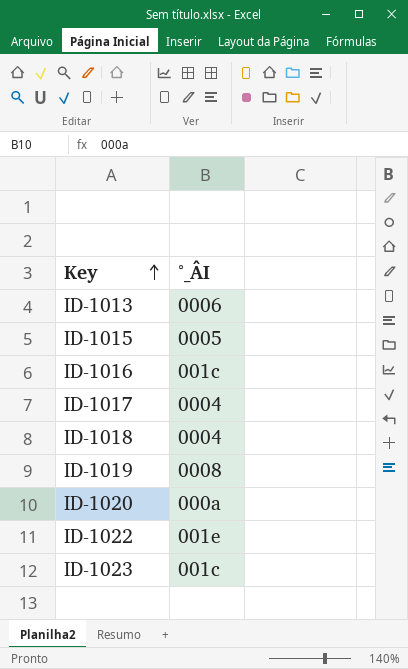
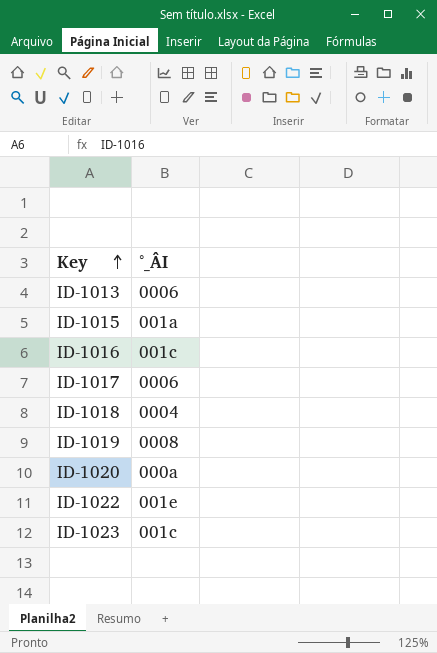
ID-1015 | °_ÂI: 0005 -> 001a
ID-1017 | °_ÂI: 0004 -> 0006

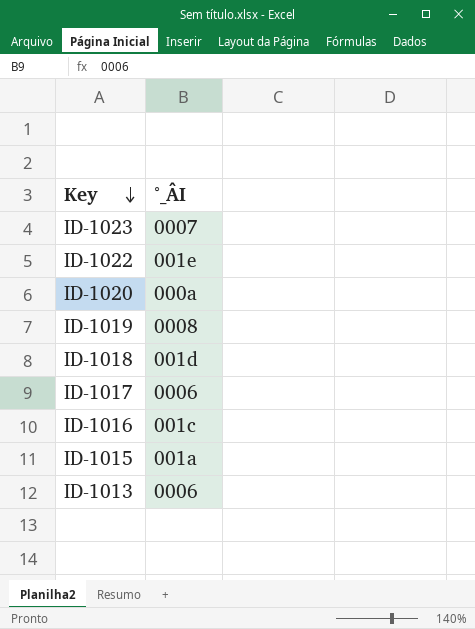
row order: Key ascending -> Key descending
ID-1023 | °_ÂI: 001c -> 0007
ID-1018 | °_ÂI: 0004 -> 001d

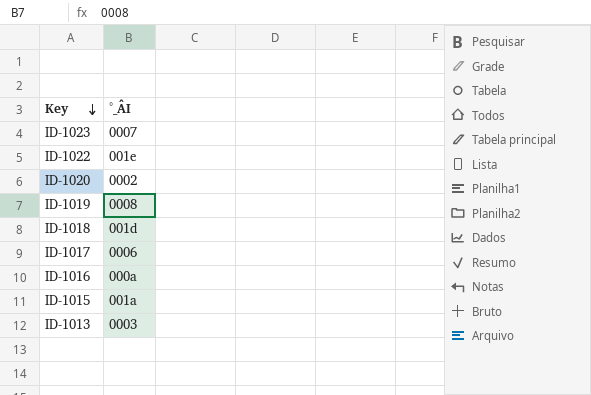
ID-1020 | °_ÂI: 000a -> 0002
ID-1016 | °_ÂI: 001c -> 000a
ID-1013 | °_ÂI: 0006 -> 0003

